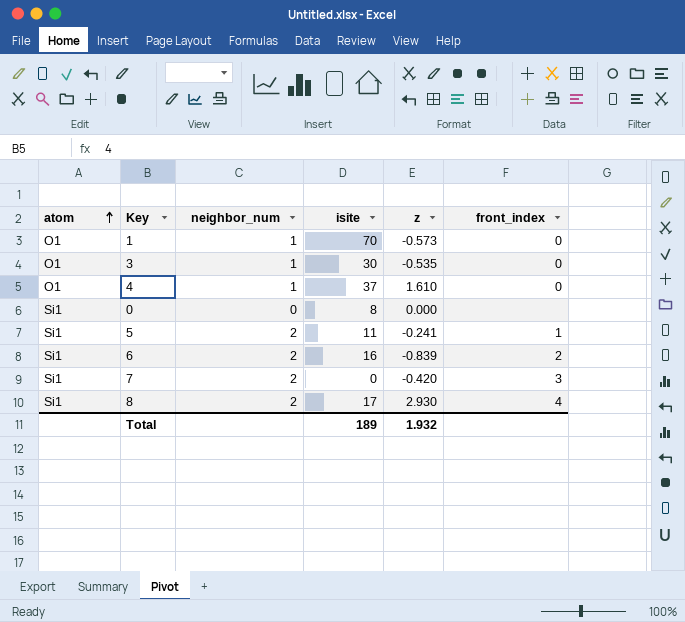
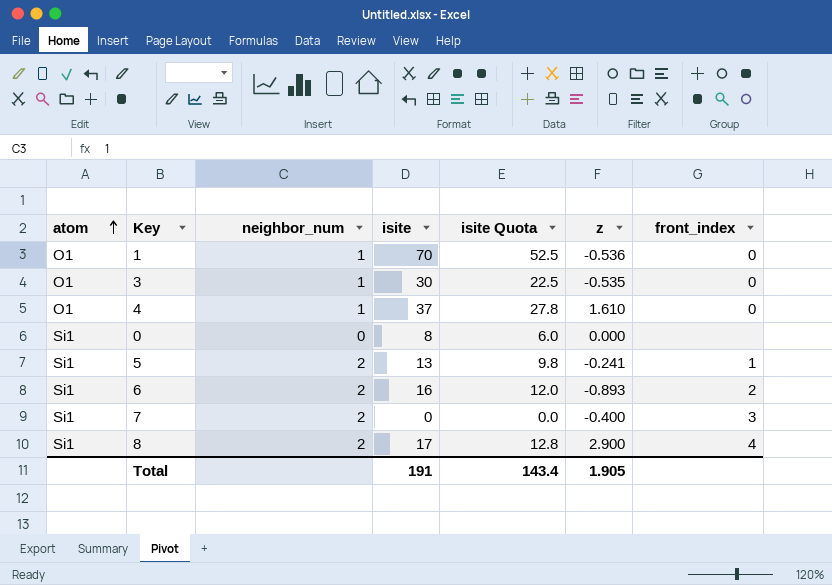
column isite Quota | formula: none -> [isite] * 0.75
1 | z: -0.573 -> -0.536
5 | isite: 11 -> 13
6 | z: -0.839 -> -0.893
7 | z: -0.420 -> -0.400
8 | z: 2.930 -> 2.900
Total | isite: 189 -> 191
Total | z: 1.932 -> 1.905

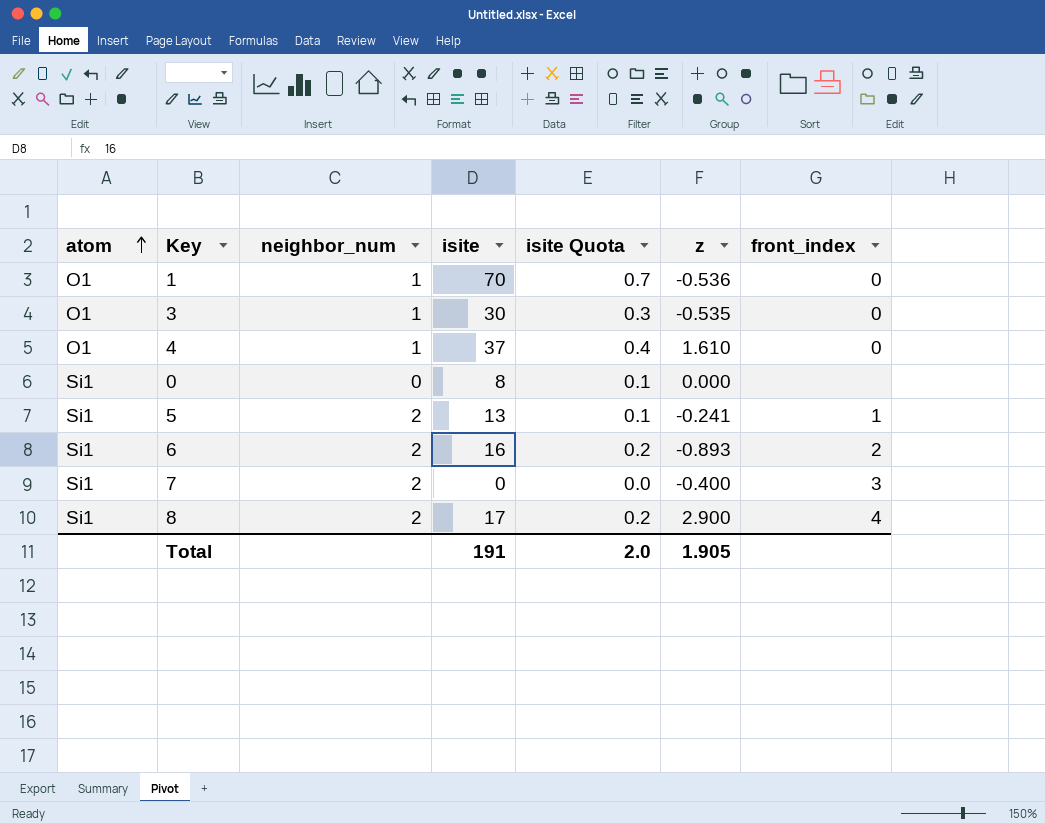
column isite Quota | formula: [isite] * 0.75 -> [isite] * 0.01
Total | isite Quota: 143.4 -> 2.0

